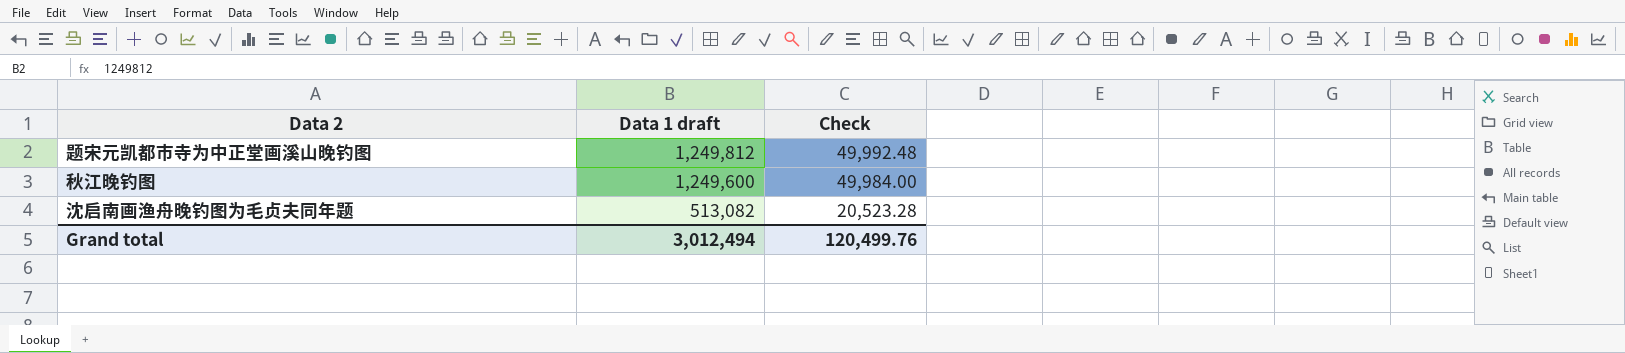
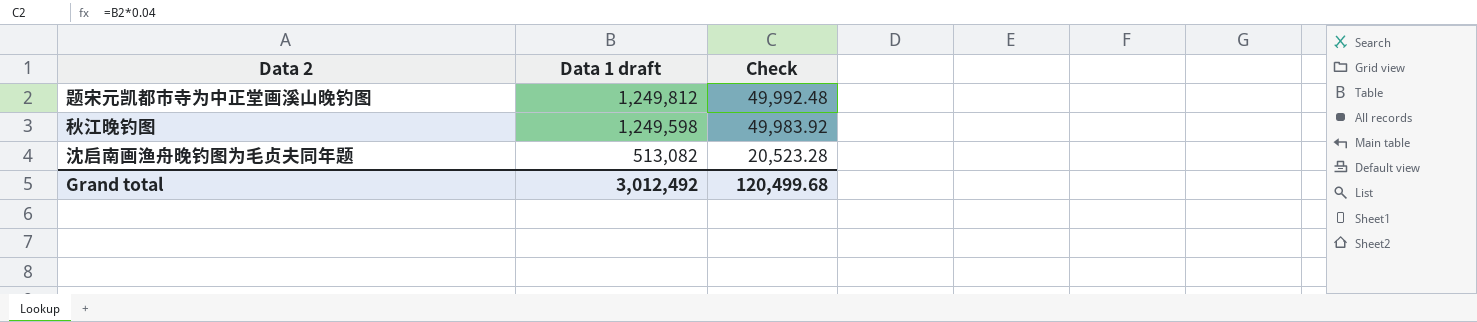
秋江晚钓图 | Data 1 draft: 1,249,600 -> 1,249,598
秋江晚钓图 | Check: 49,984.00 -> 49,983.92
Grand total | Data 1 draft: 3,012,494 -> 3,012,492
Grand total | Check: 120,499.76 -> 120,499.68

